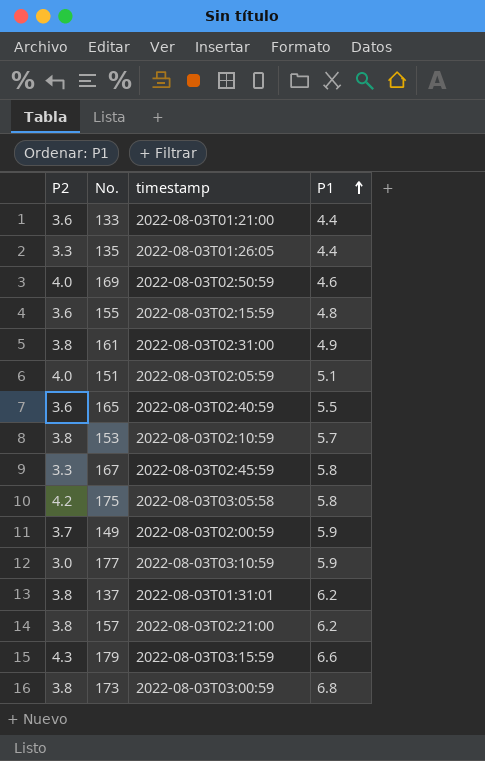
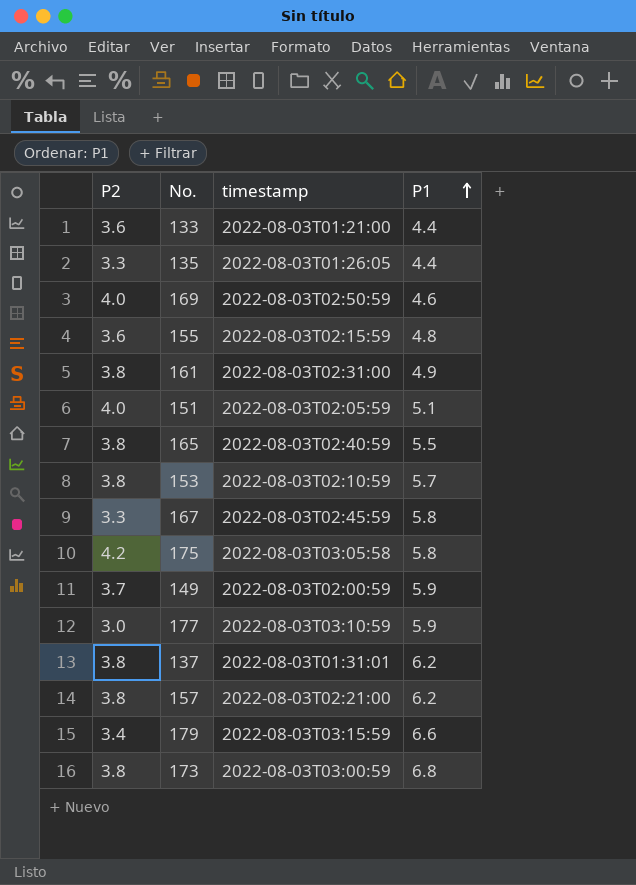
165 | P2: 3.6 -> 3.8
179 | P2: 4.3 -> 3.4

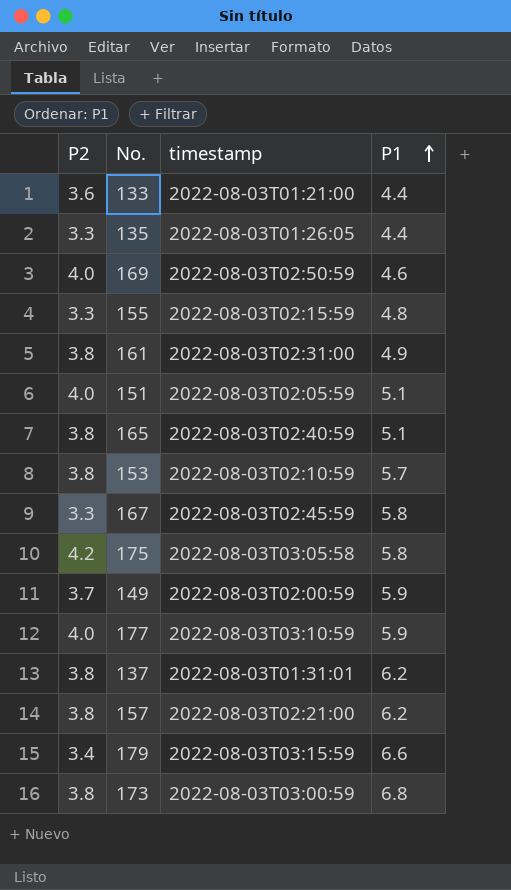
155 | P2: 3.6 -> 3.3
165 | P1: 5.5 -> 5.1
177 | P2: 3.0 -> 4.0

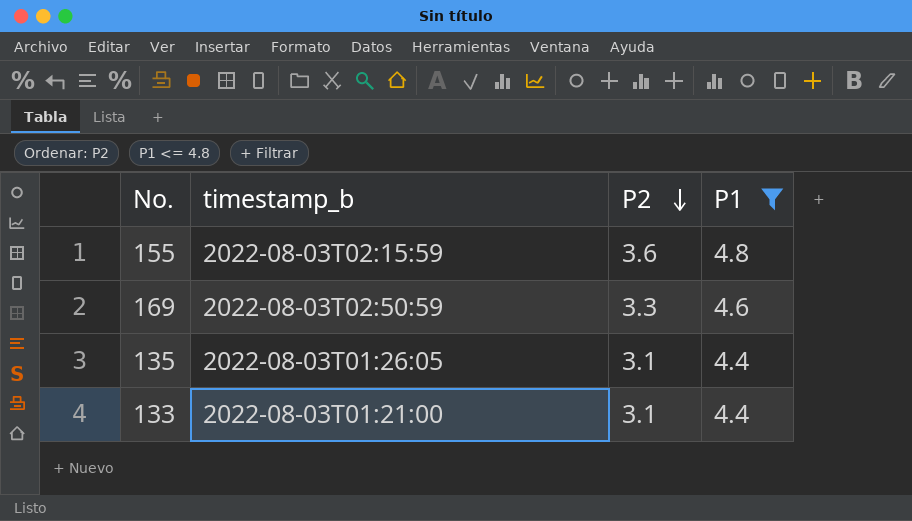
filter: none -> P1 <= 4.8
row order: P1 ascending -> P2 descending
column name: timestamp -> timestamp_b
column P2 | position: 1 -> 3
155 | P2: 3.3 -> 3.6
169 | P2: 4.0 -> 3.3
135 | P2: 3.3 -> 3.1
133 | P2: 3.6 -> 3.1

